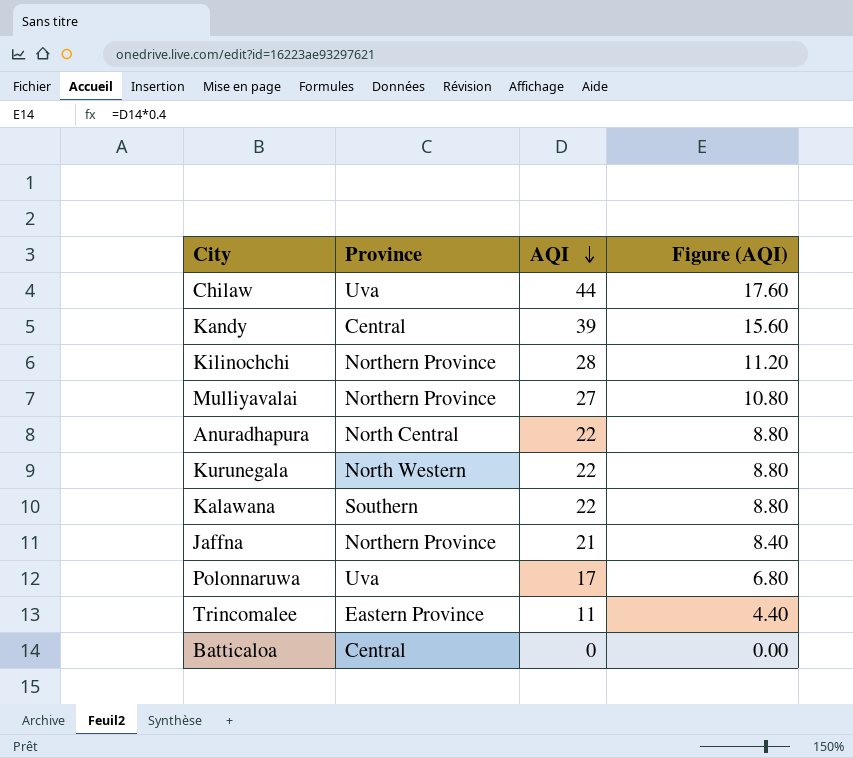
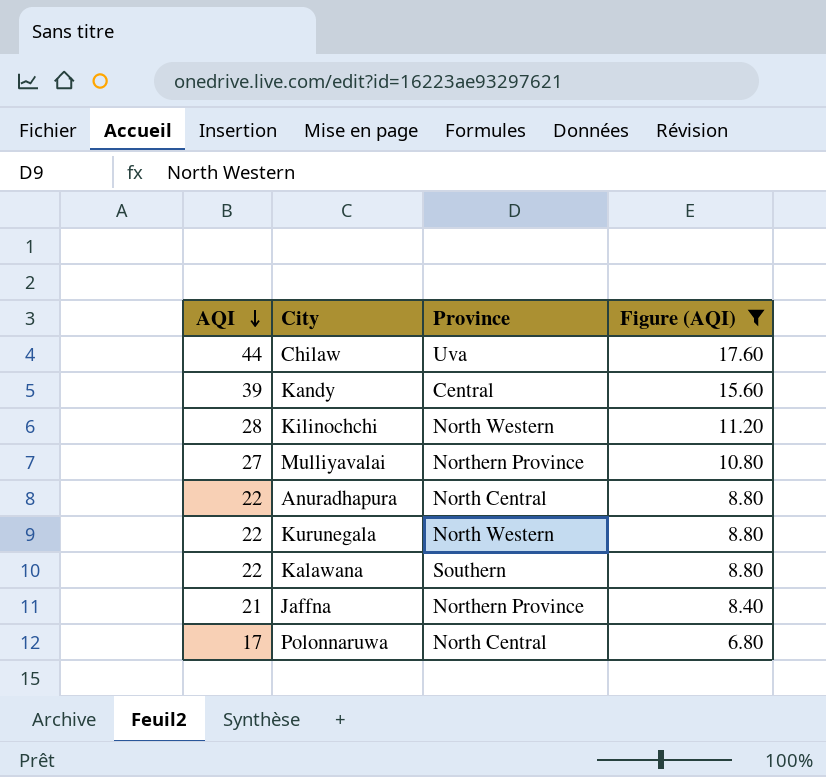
filter: none -> Figure (AQI) >= 6.80
column AQI | position: 3 -> 1
Kilinochchi | Province: Northern Province -> North Western
Polonnaruwa | Province: Uva -> North Central

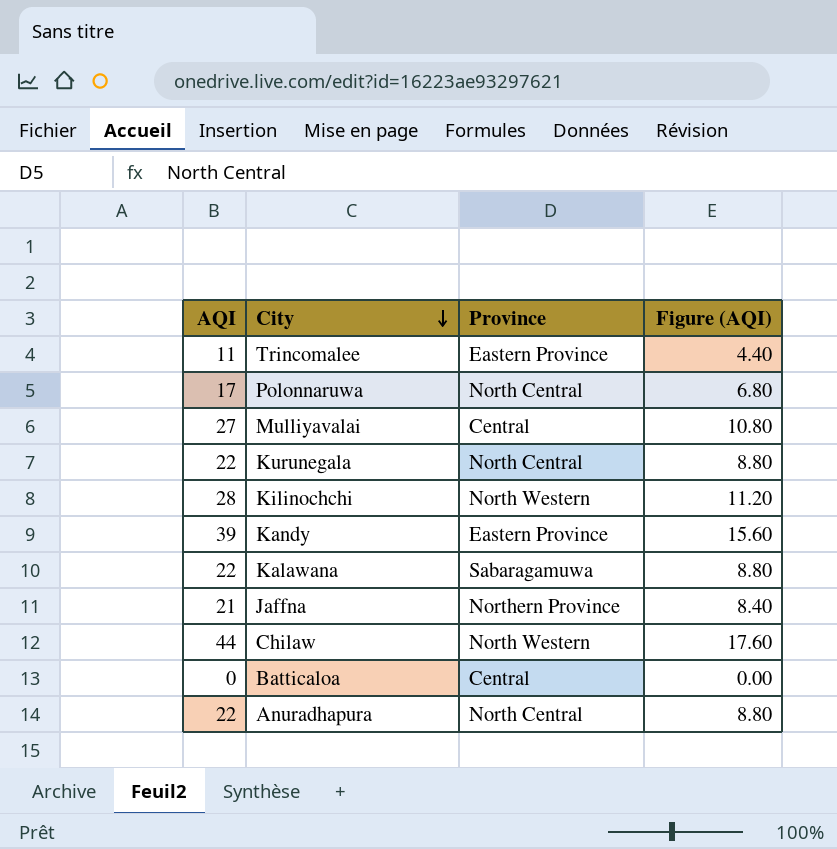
filter: Figure (AQI) >= 6.80 -> none
row order: AQI descending -> City descending
Mulliyavalai | Province: Northern Province -> Central
Kurunegala | Province: North Western -> North Central
Kandy | Province: Central -> Eastern Province
Kalawana | Province: Southern -> Sabaragamuwa
Chilaw | Province: Uva -> North Western

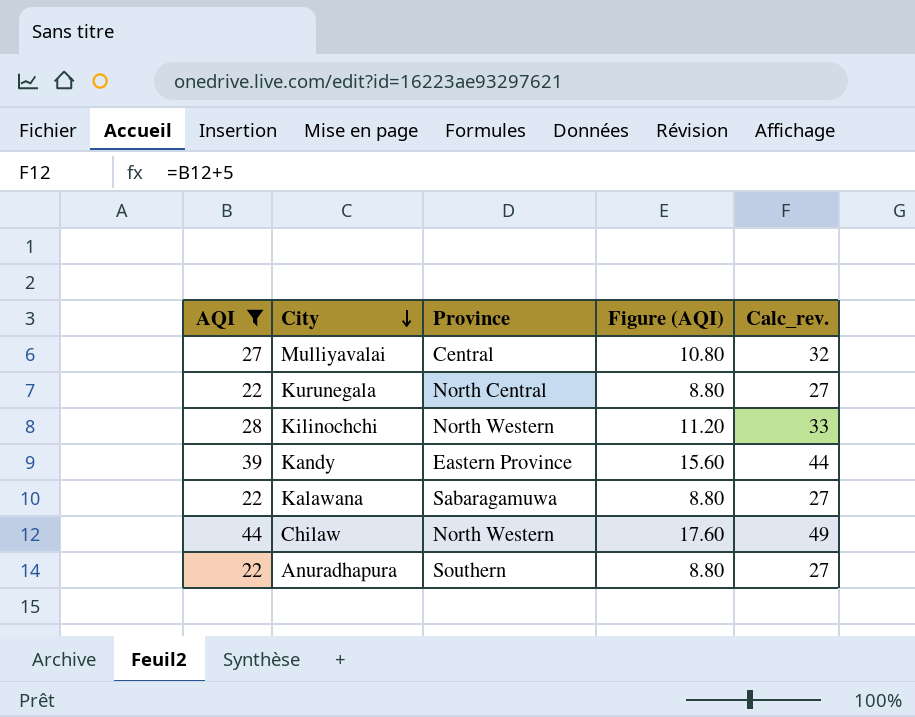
filter: none -> AQI >= 22
column Calc_rev. | formula: none -> [AQI] + 5
Anuradhapura | Province: North Central -> Southern

